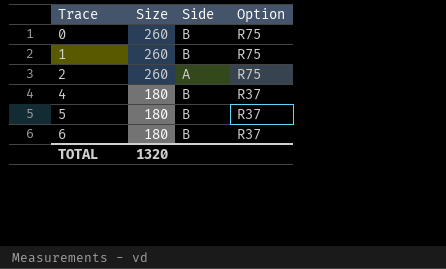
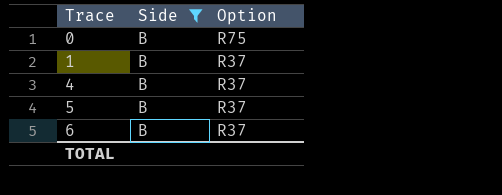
filter: none -> Side = B
column Size | position: 2 -> none
1 | Option: R75 -> R37

